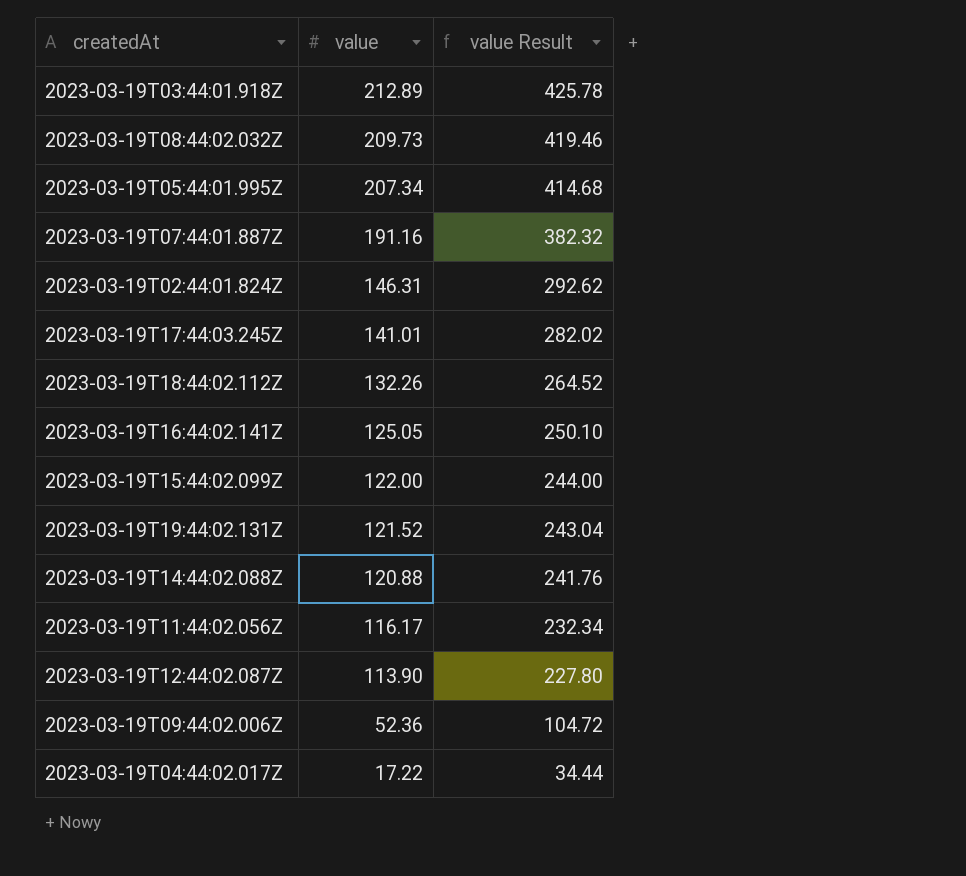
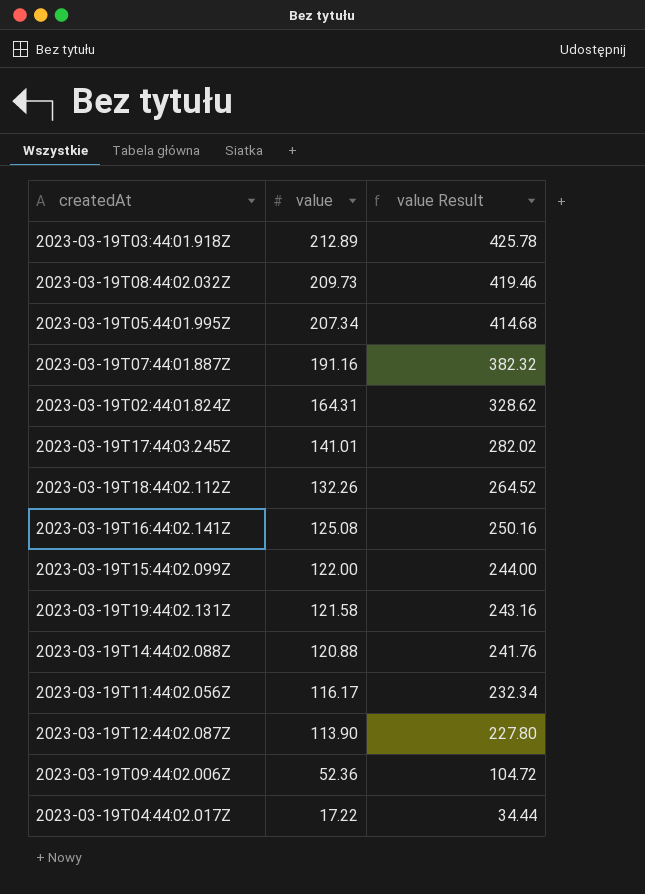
2023-03-19T02:44:01.824Z | value: 146.31 -> 164.31
2023-03-19T02:44:01.824Z | value Result: 292.62 -> 328.62
2023-03-19T16:44:02.141Z | value: 125.05 -> 125.08
2023-03-19T16:44:02.141Z | value Result: 250.10 -> 250.16
2023-03-19T19:44:02.131Z | value: 121.52 -> 121.58
2023-03-19T19:44:02.131Z | value Result: 243.04 -> 243.16

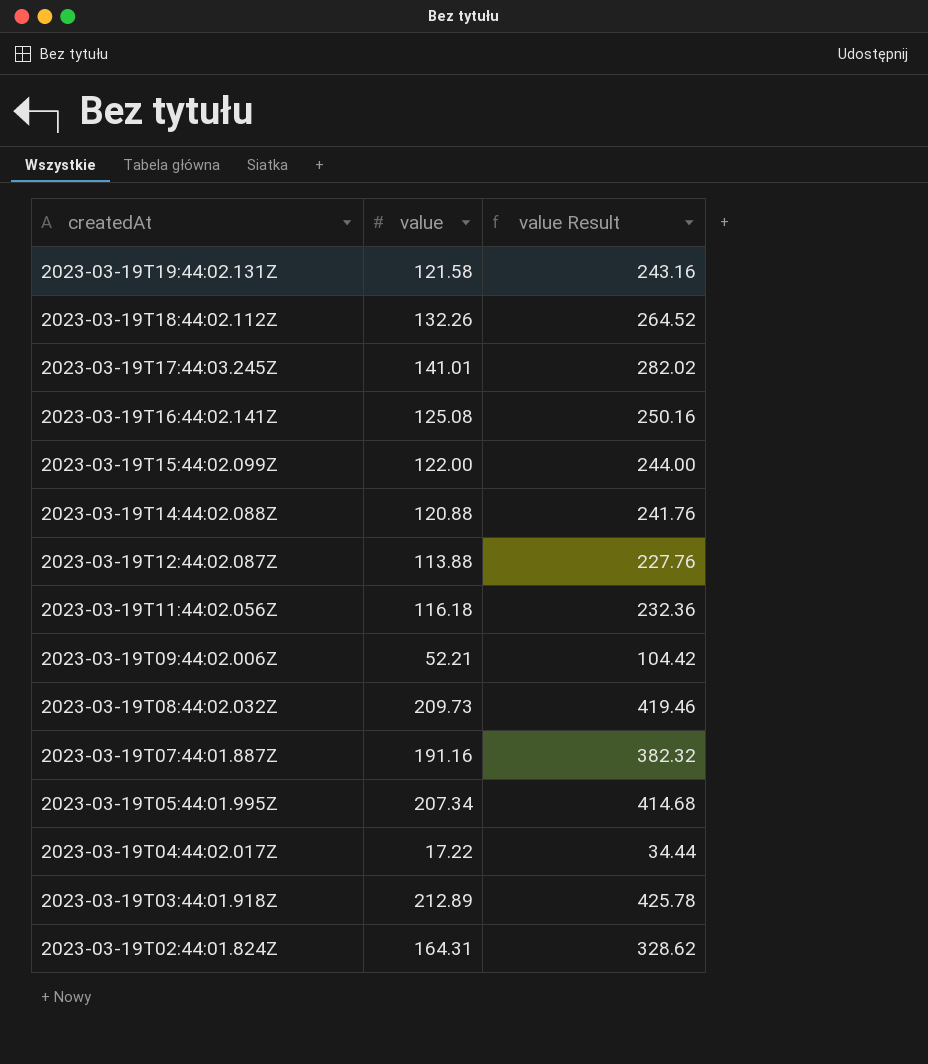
row order: value descending -> createdAt descending
2023-03-19T12:44:02.087Z | value: 113.90 -> 113.88
2023-03-19T12:44:02.087Z | value Result: 227.80 -> 227.76
2023-03-19T11:44:02.056Z | value: 116.17 -> 116.18
2023-03-19T11:44:02.056Z | value Result: 232.34 -> 232.36
2023-03-19T09:44:02.006Z | value: 52.36 -> 52.21
2023-03-19T09:44:02.006Z | value Result: 104.72 -> 104.42

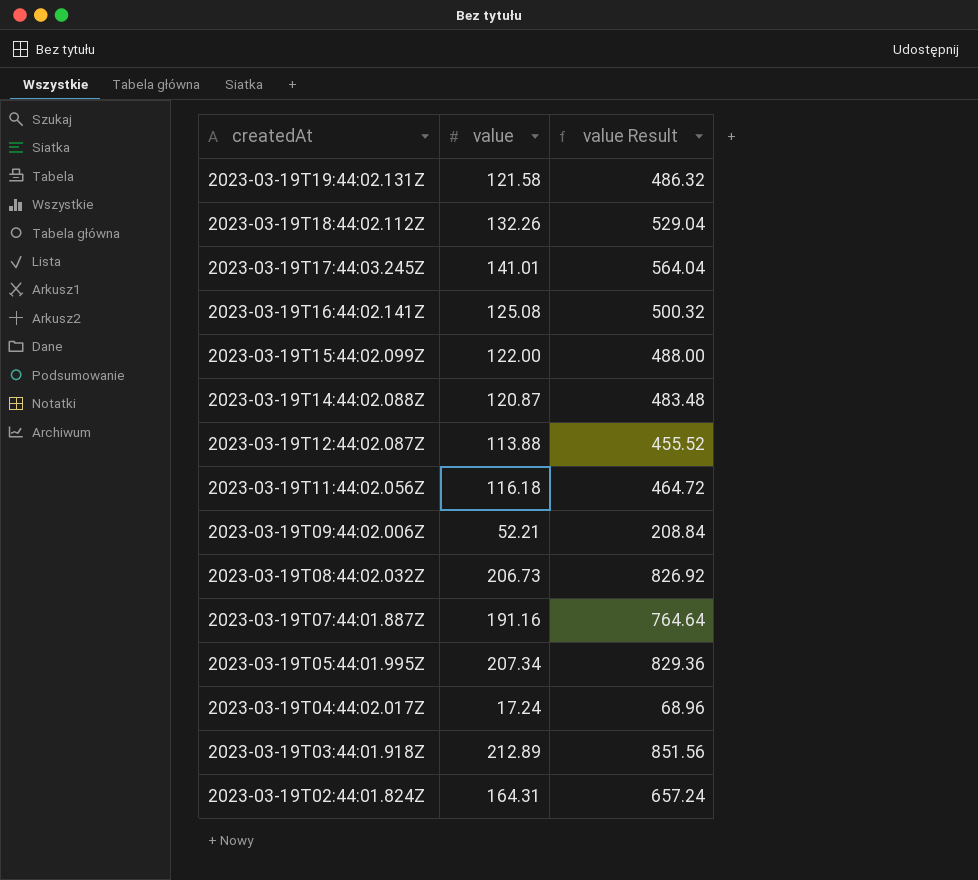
column value Result | formula: [value] * 2 -> [value] * 4
2023-03-19T14:44:02.088Z | value: 120.88 -> 120.87
2023-03-19T08:44:02.032Z | value: 209.73 -> 206.73
2023-03-19T04:44:02.017Z | value: 17.22 -> 17.24

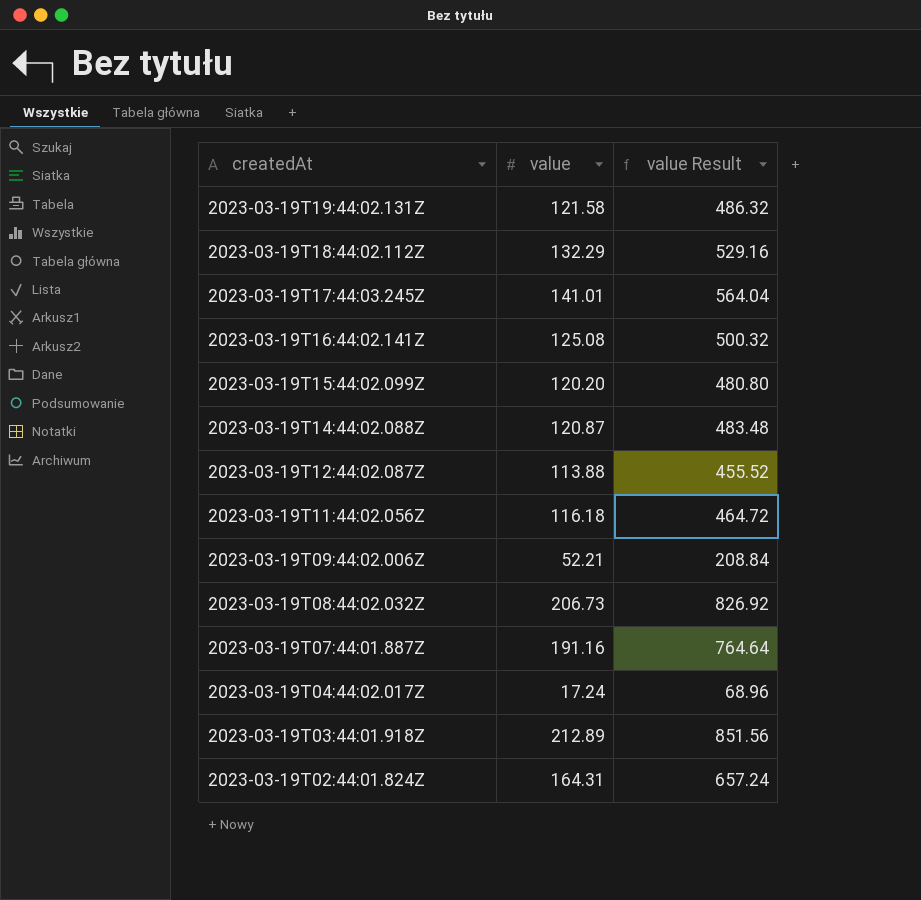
row 2023-03-19T05:44:01.995Z: 207.34 | 829.36 -> none
2023-03-19T18:44:02.112Z | value: 132.26 -> 132.29
2023-03-19T18:44:02.112Z | value Result: 529.04 -> 529.16
2023-03-19T15:44:02.099Z | value: 122.00 -> 120.20
2023-03-19T15:44:02.099Z | value Result: 488.00 -> 480.80

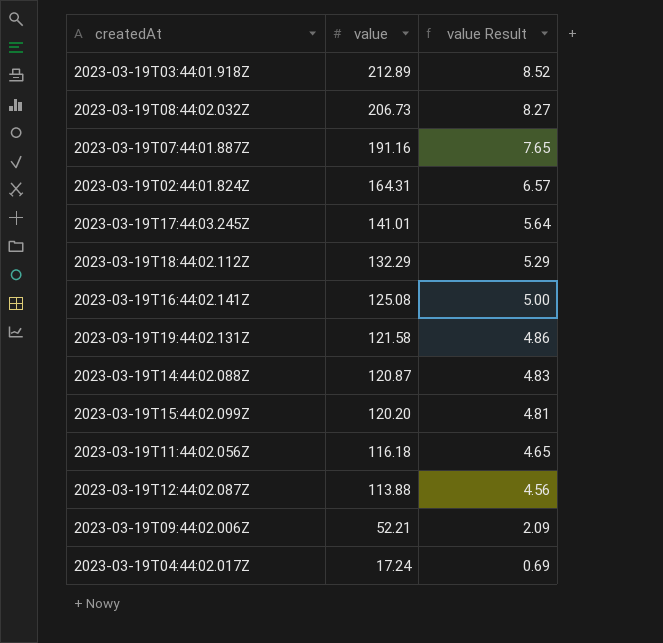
row order: createdAt descending -> value descending
column value Result | formula: [value] * 4 -> [value] * 0.04

